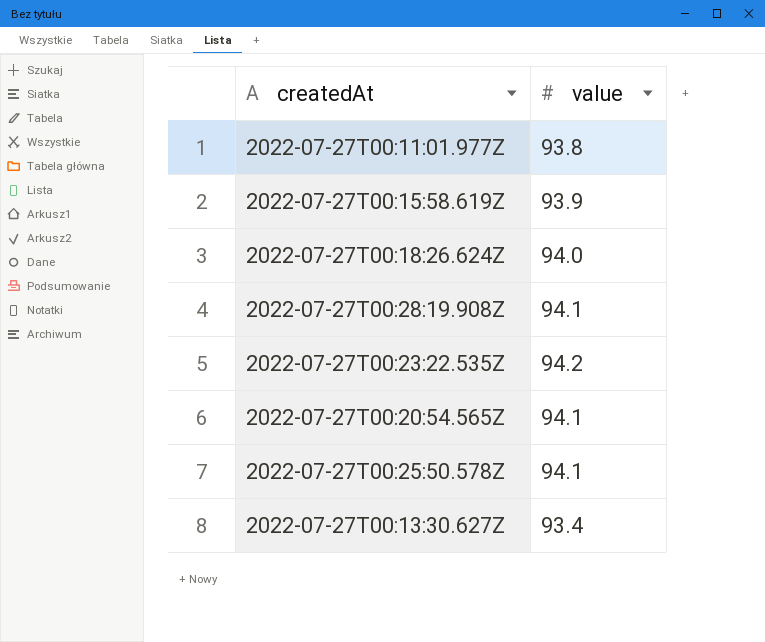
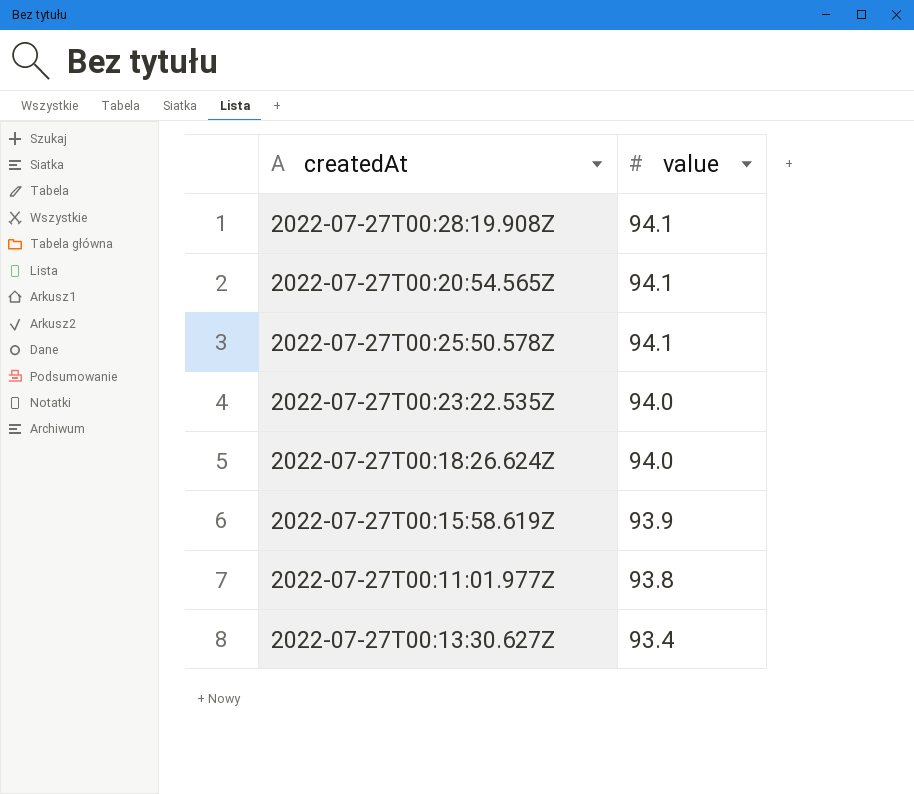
row order: none -> value descending
2022-07-27T00:23:22.535Z | value: 94.2 -> 94.0

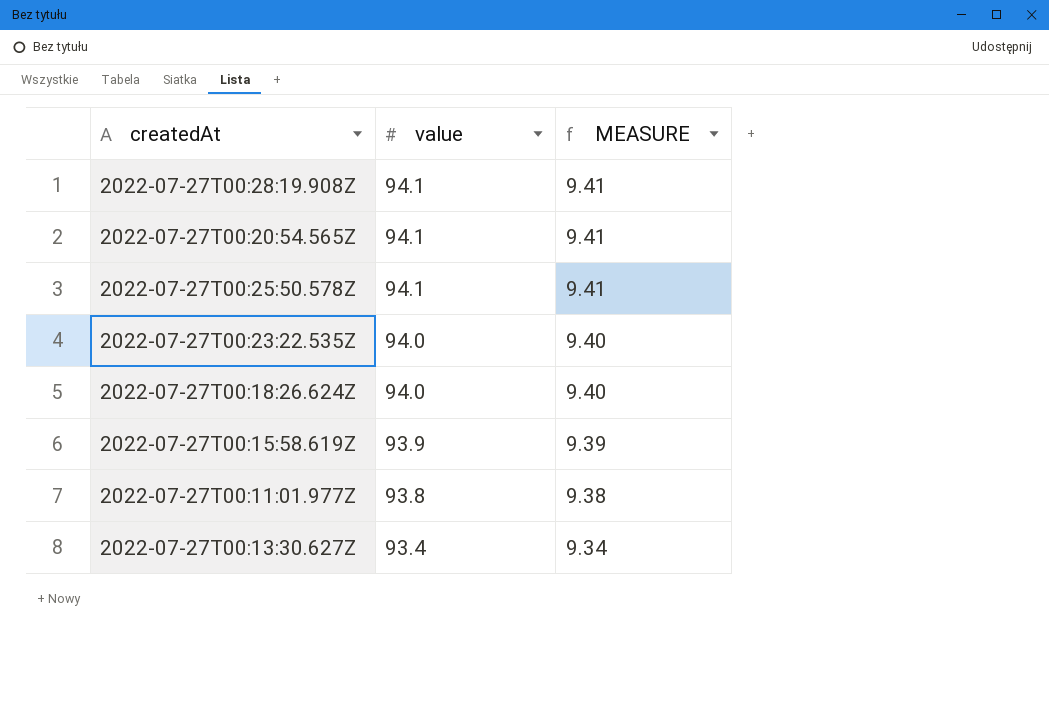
column MEASURE | formula: none -> [value] * 0.1

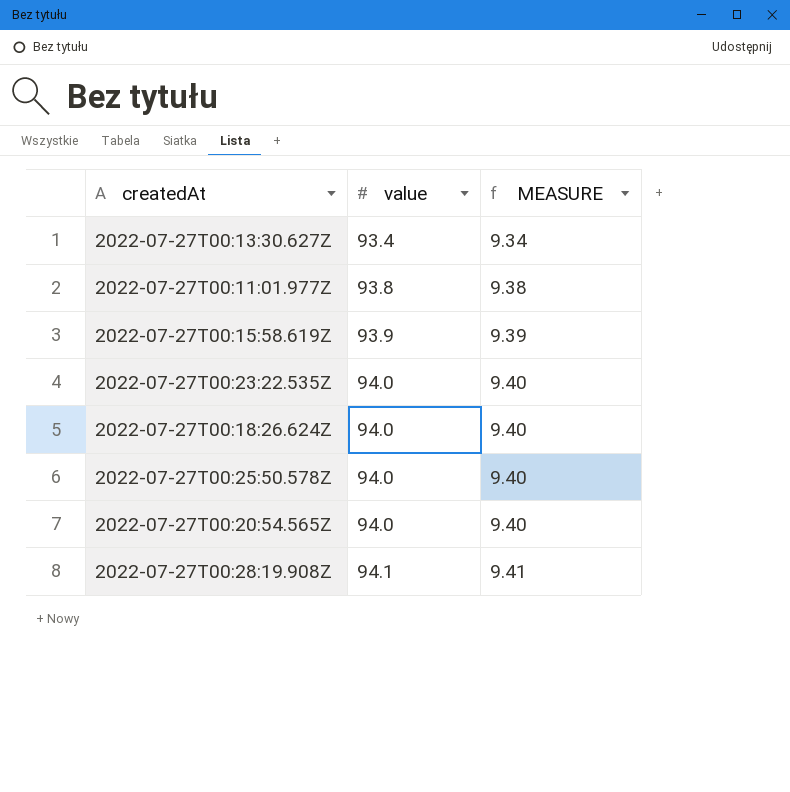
row order: value descending -> value ascending
2022-07-27T00:25:50.578Z | value: 94.1 -> 94.0
2022-07-27T00:25:50.578Z | MEASURE: 9.41 -> 9.40
2022-07-27T00:20:54.565Z | value: 94.1 -> 94.0
2022-07-27T00:20:54.565Z | MEASURE: 9.41 -> 9.40

